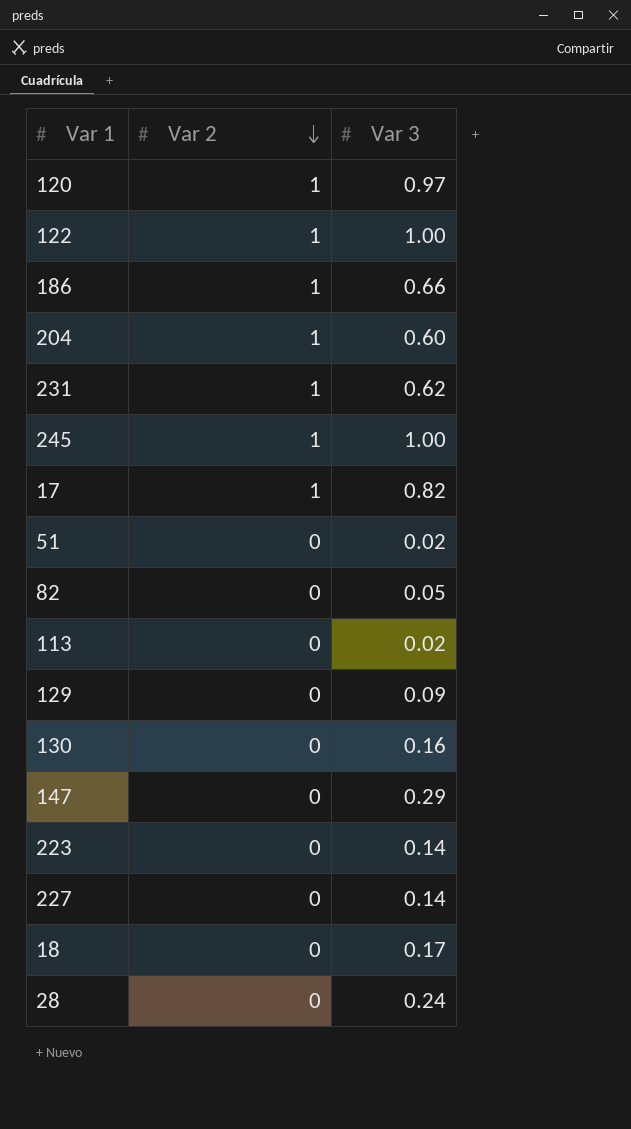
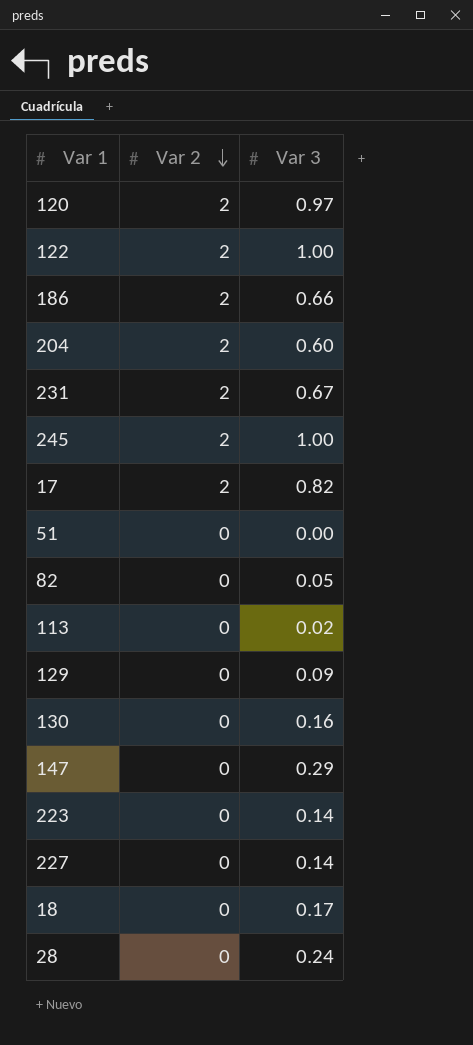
120 | Var 2: 1 -> 2
122 | Var 2: 1 -> 2
186 | Var 2: 1 -> 2
204 | Var 2: 1 -> 2
231 | Var 2: 1 -> 2
231 | Var 3: 0.62 -> 0.67
245 | Var 2: 1 -> 2
17 | Var 2: 1 -> 2
51 | Var 3: 0.02 -> 0.00

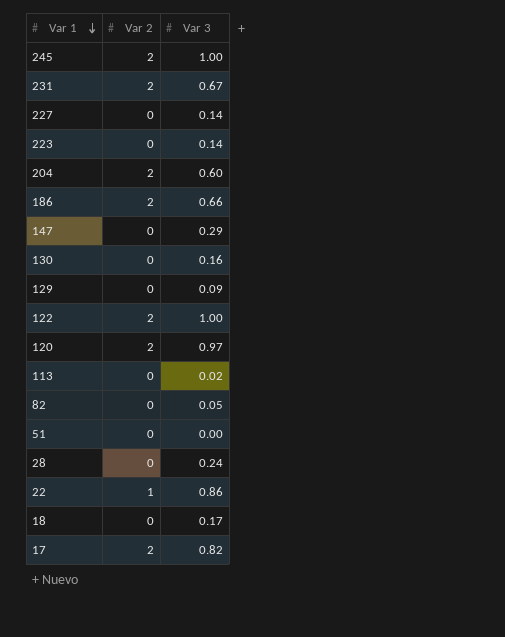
row order: Var 2 descending -> Var 1 descending
row 22: none -> 1 | 0.86

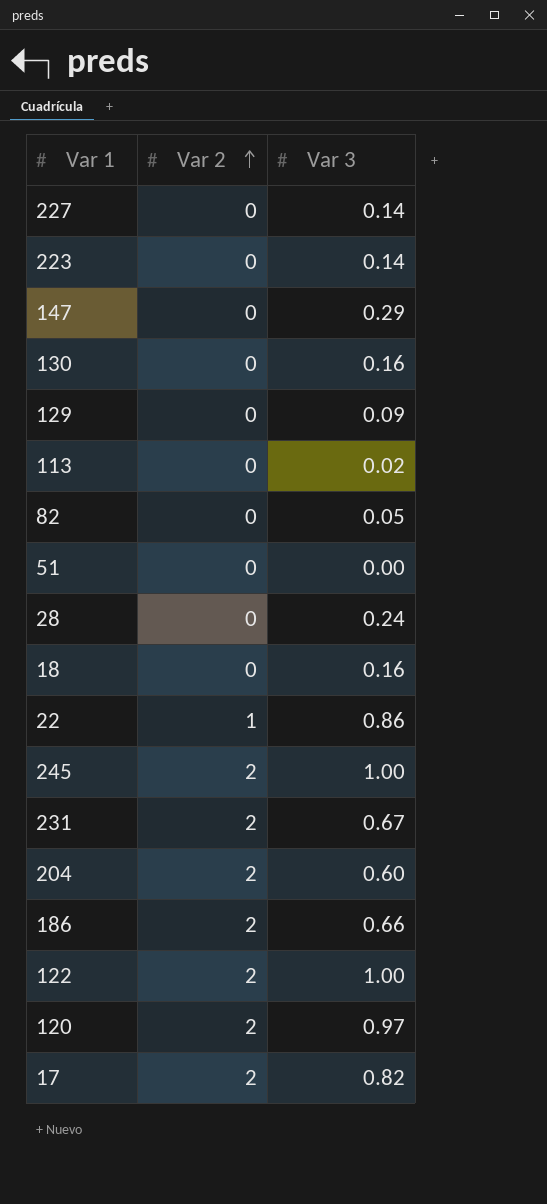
row order: Var 1 descending -> Var 2 ascending
18 | Var 3: 0.17 -> 0.16

